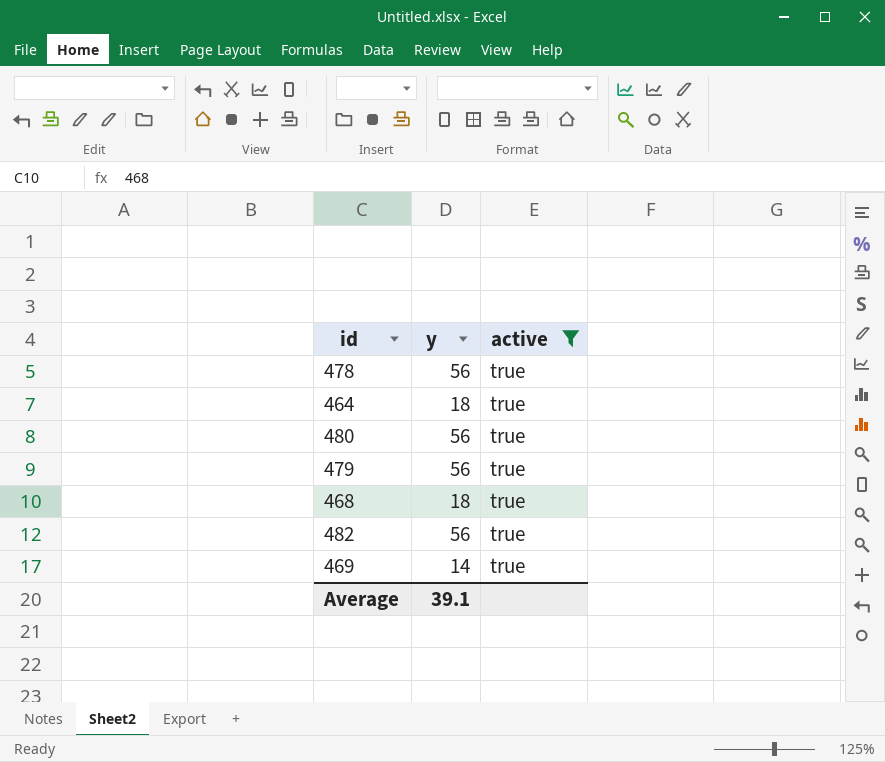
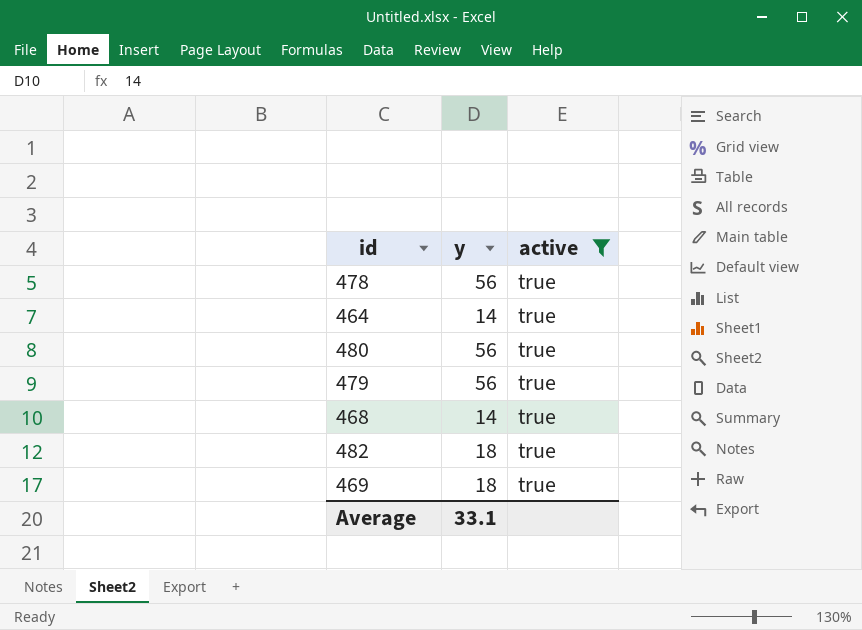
464 | y: 18 -> 14
468 | y: 18 -> 14
482 | y: 56 -> 18
469 | y: 14 -> 18
Average | y: 39.1 -> 33.1

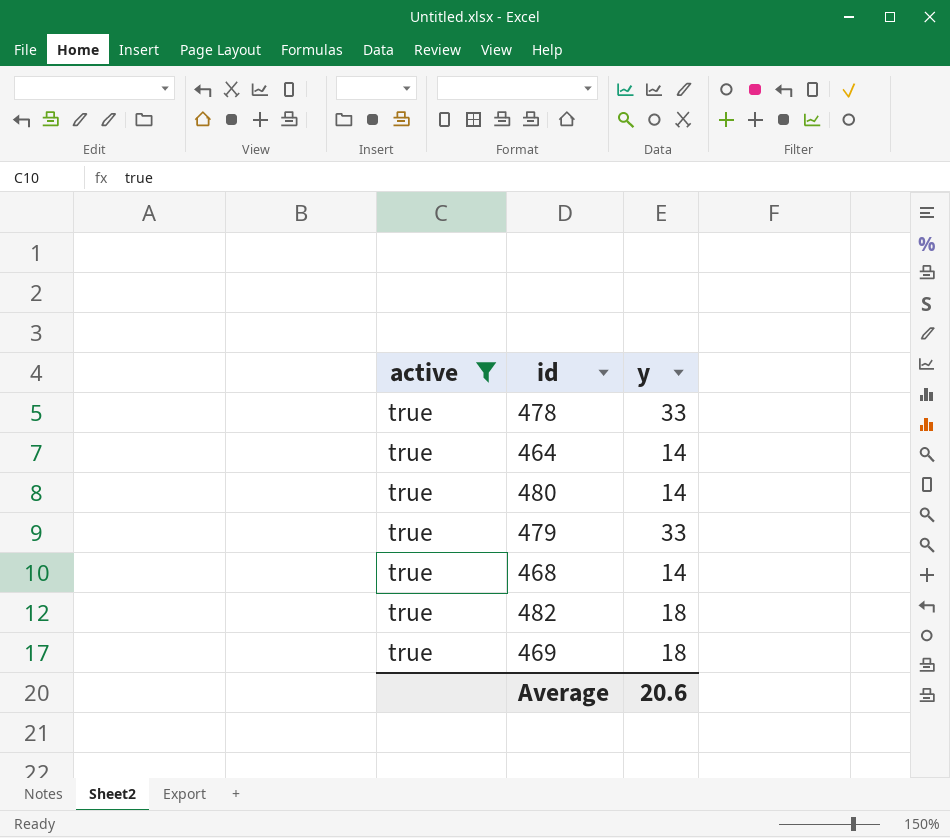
column active | position: 3 -> 1
478 | y: 56 -> 33
480 | y: 56 -> 14
479 | y: 56 -> 33
Average | y: 33.1 -> 20.6

